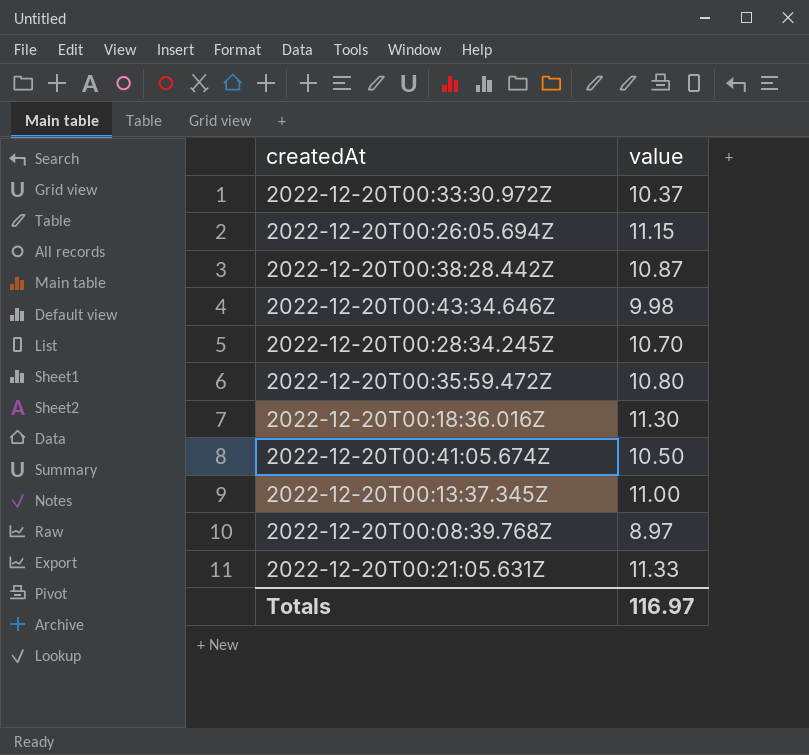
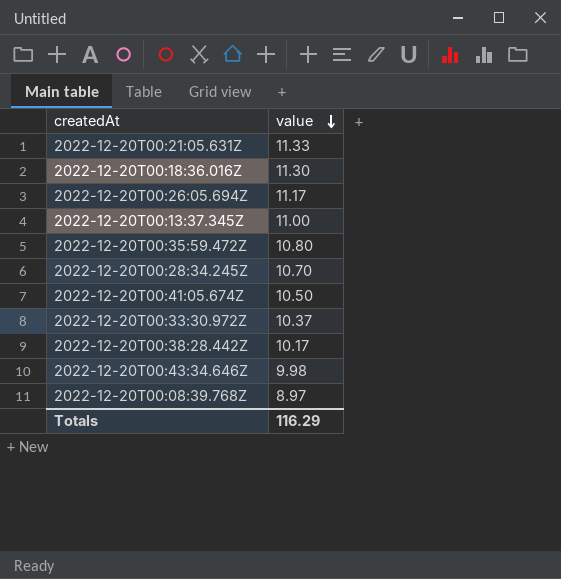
row order: none -> value descending
2022-12-20T00:26:05.694Z | value: 11.15 -> 11.17
2022-12-20T00:38:28.442Z | value: 10.87 -> 10.17
Totals | value: 116.97 -> 116.29

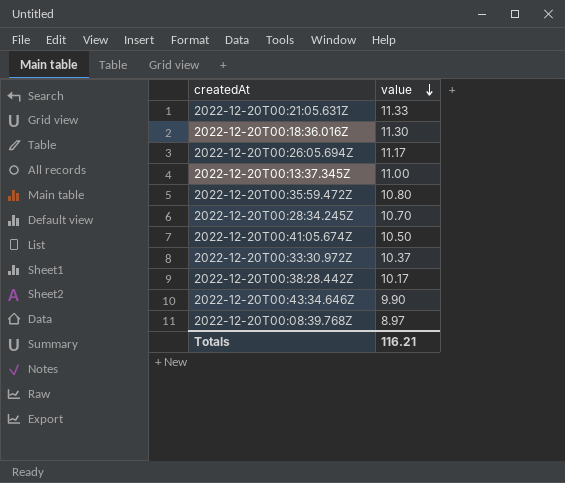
2022-12-20T00:43:34.646Z | value: 9.98 -> 9.90
Totals | value: 116.29 -> 116.21

